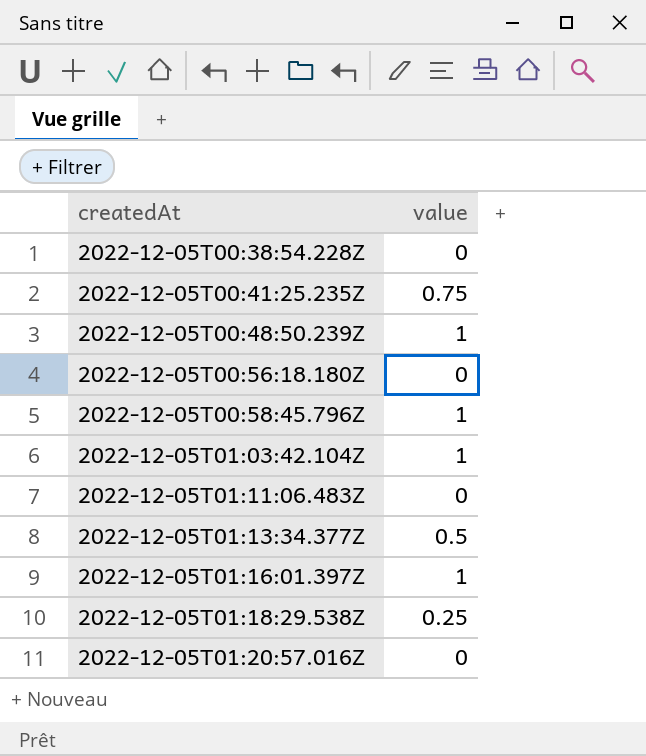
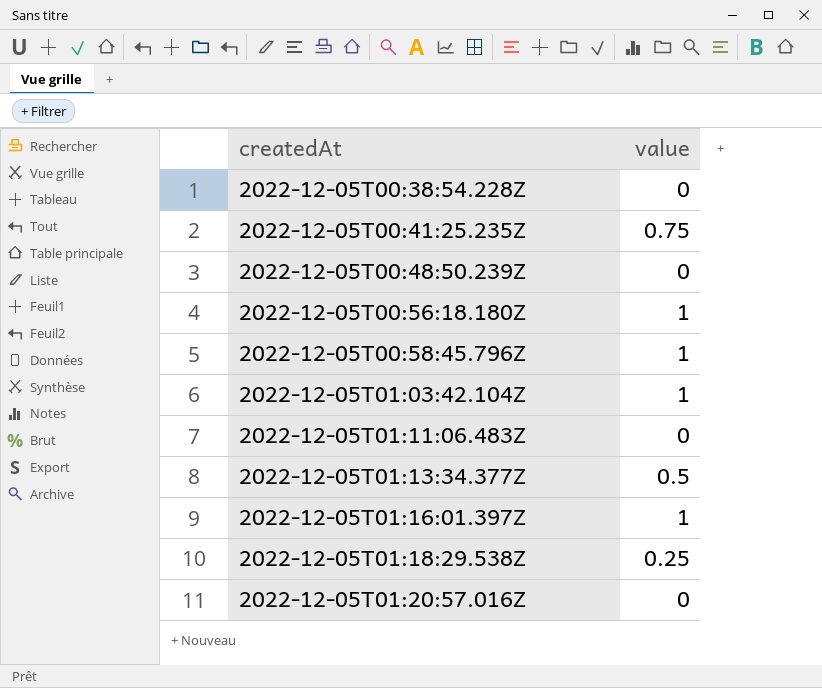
2022-12-05T00:48:50.239Z | value: 1 -> 0
2022-12-05T00:56:18.180Z | value: 0 -> 1

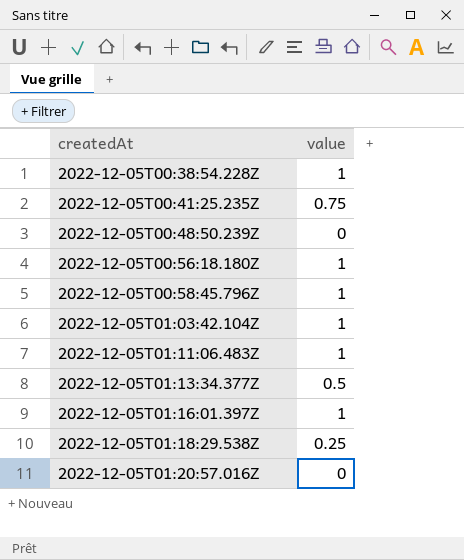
2022-12-05T00:38:54.228Z | value: 0 -> 1
2022-12-05T01:11:06.483Z | value: 0 -> 1

